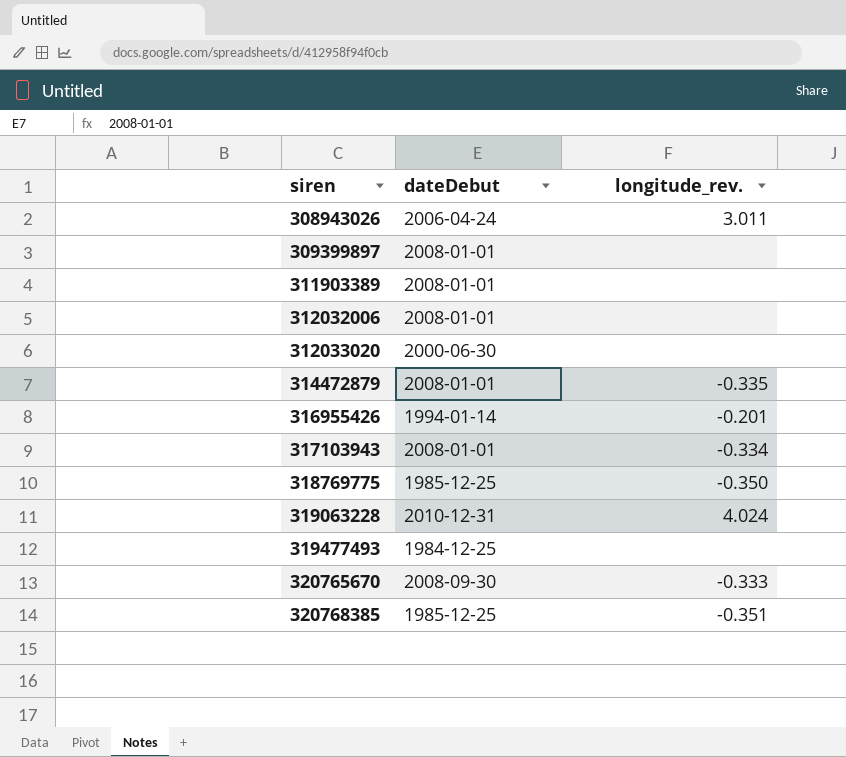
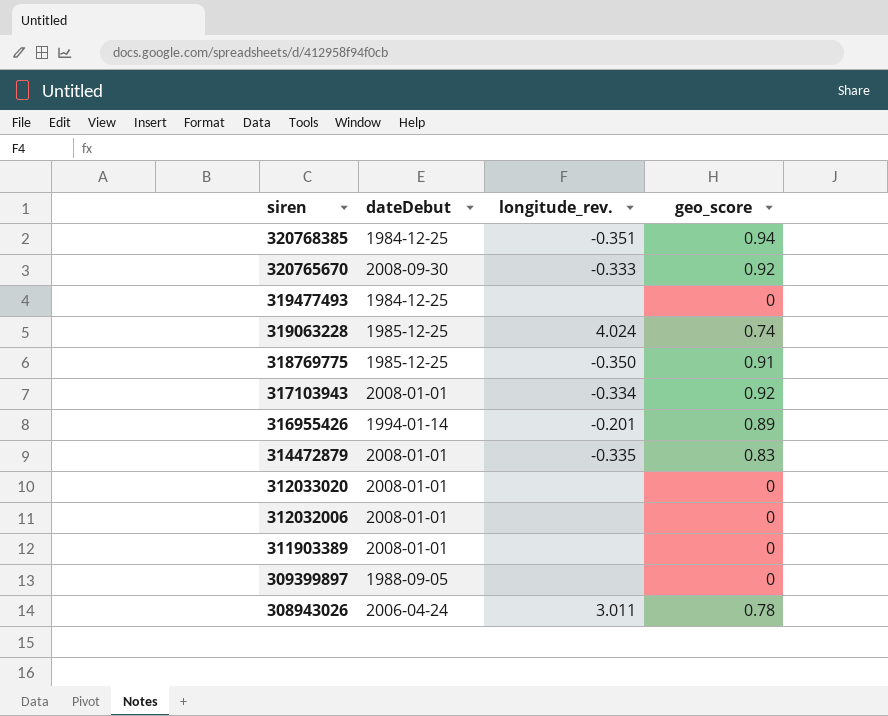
row order: siren ascending -> siren descending
column geo_score | position: none -> 4
320768385 | dateDebut: 1985-12-25 -> 1984-12-25
319063228 | dateDebut: 2010-12-31 -> 1985-12-25
312033020 | dateDebut: 2000-06-30 -> 2008-01-01
309399897 | dateDebut: 2008-01-01 -> 1988-09-05

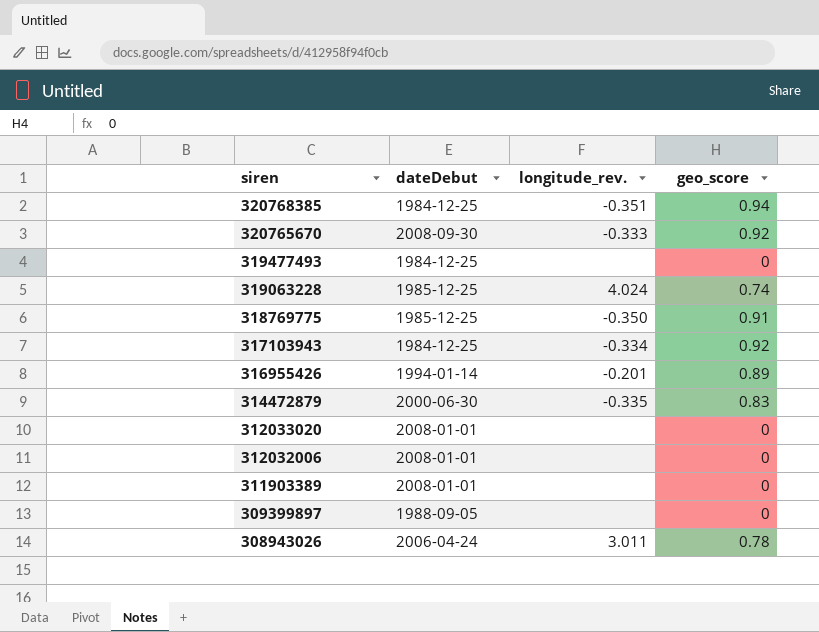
317103943 | dateDebut: 2008-01-01 -> 1984-12-25
314472879 | dateDebut: 2008-01-01 -> 2000-06-30

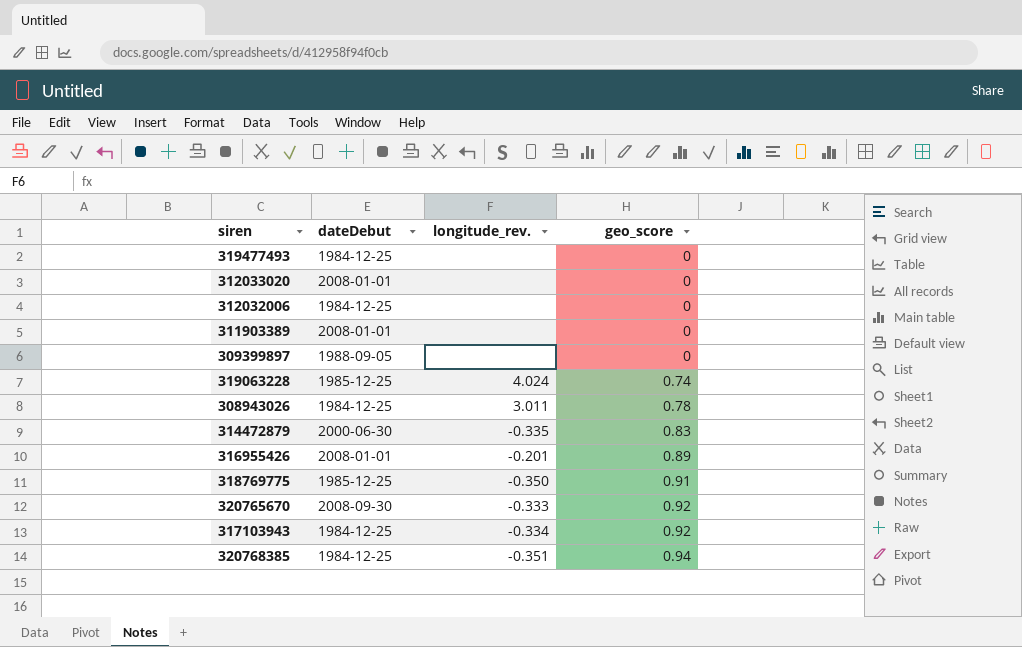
row order: siren descending -> geo_score ascending
312032006 | dateDebut: 2008-01-01 -> 1984-12-25
308943026 | dateDebut: 2006-04-24 -> 1984-12-25
316955426 | dateDebut: 1994-01-14 -> 2008-01-01

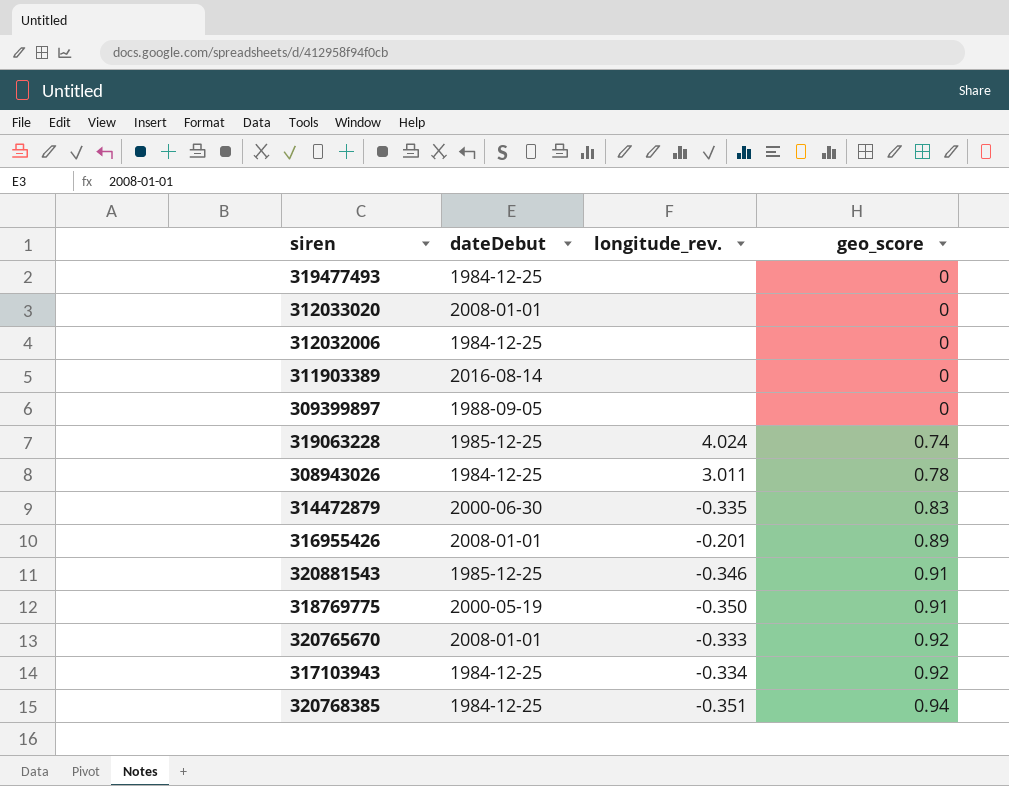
311903389 | dateDebut: 2008-01-01 -> 2016-08-14
row 320881543: none -> 1985-12-25 | -0.346 | 0.91
318769775 | dateDebut: 1985-12-25 -> 2000-05-19
320765670 | dateDebut: 2008-09-30 -> 2008-01-01

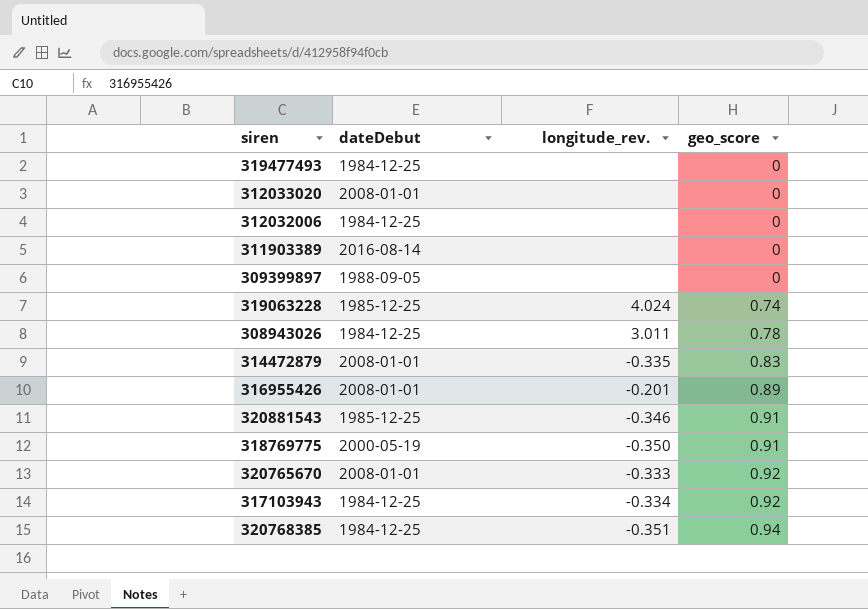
314472879 | dateDebut: 2000-06-30 -> 2008-01-01

